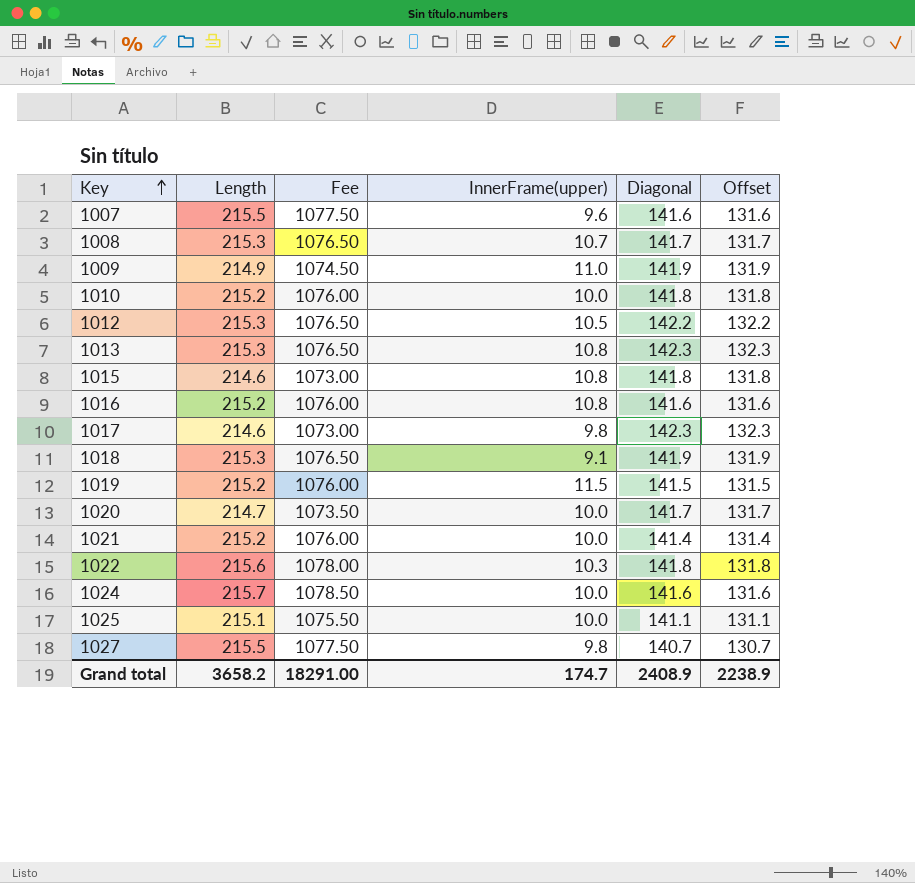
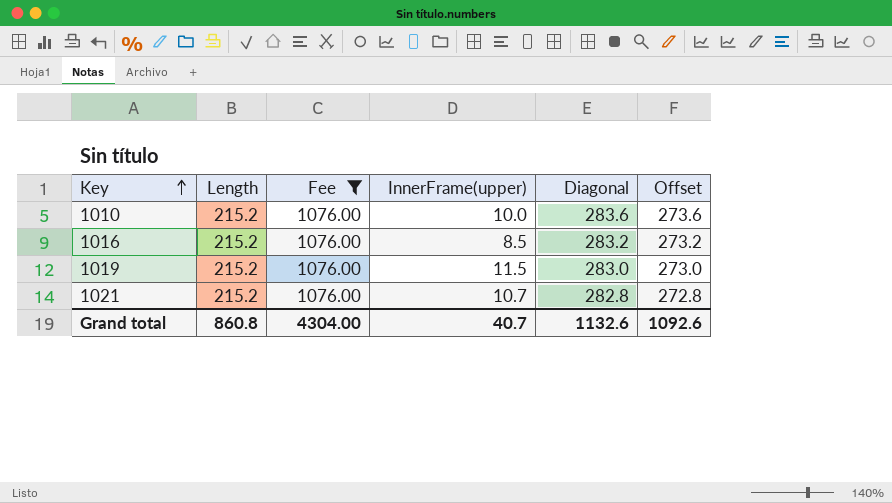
filter: none -> Fee = 1076.00
1010 | Diagonal: 141.8 -> 283.6
1010 | Offset: 131.8 -> 273.6
1016 | InnerFrame(upper): 10.8 -> 8.5
1016 | Diagonal: 141.6 -> 283.2
1016 | Offset: 131.6 -> 273.2
1019 | Diagonal: 141.5 -> 283.0
1019 | Offset: 131.5 -> 273.0
1021 | InnerFrame(upper): 10.0 -> 10.7
1021 | Diagonal: 141.4 -> 282.8
1021 | Offset: 131.4 -> 272.8
Grand total | Length: 3658.2 -> 860.8
Grand total | Fee: 18291.00 -> 4304.00
Grand total | InnerFrame(upper): 174.7 -> 40.7
Grand total | Diagonal: 2408.9 -> 1132.6
Grand total | Offset: 2238.9 -> 1092.6

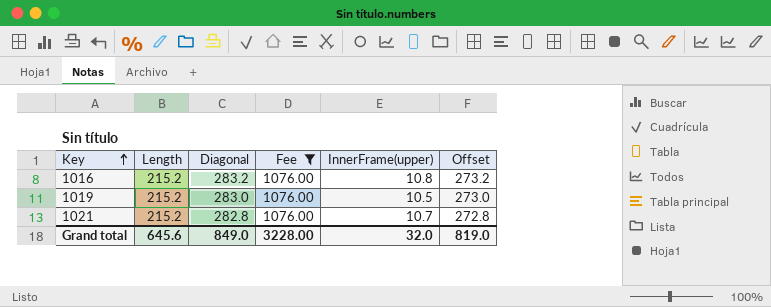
column Diagonal | position: 5 -> 3
row 1010: 215.2 | 1076.00 | 10.0 | 283.6 | 273.6 -> none
1016 | InnerFrame(upper): 8.5 -> 10.8
1019 | InnerFrame(upper): 11.5 -> 10.5
Grand total | Length: 860.8 -> 645.6
Grand total | Diagonal: 1132.6 -> 849.0
Grand total | Fee: 4304.00 -> 3228.00
Grand total | InnerFrame(upper): 40.7 -> 32.0
Grand total | Offset: 1092.6 -> 819.0

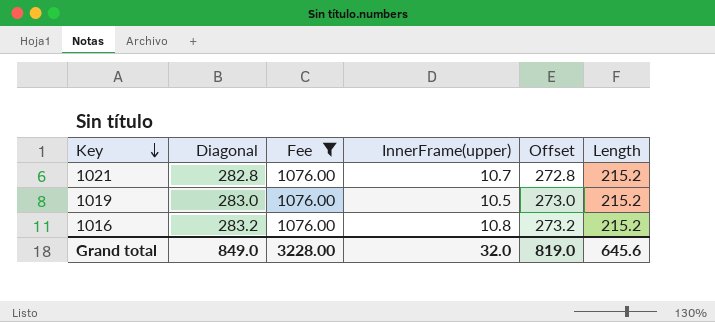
row order: Key ascending -> Key descending
column Length | position: 2 -> 6

